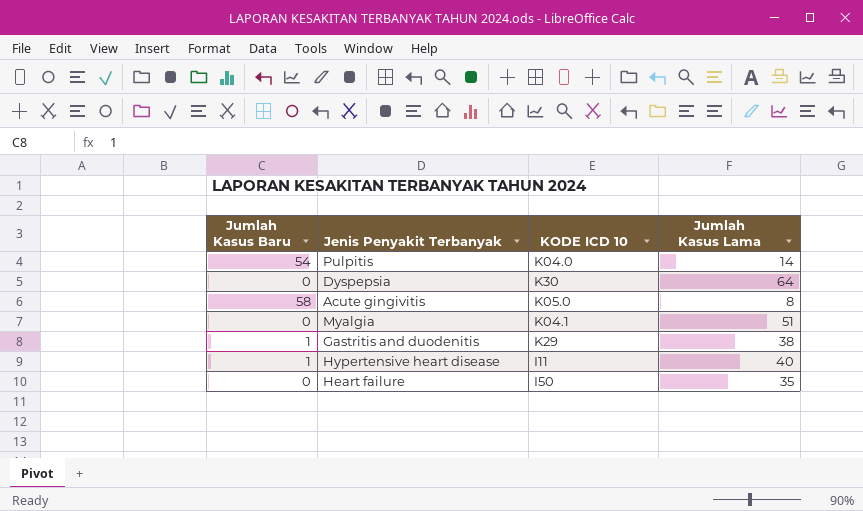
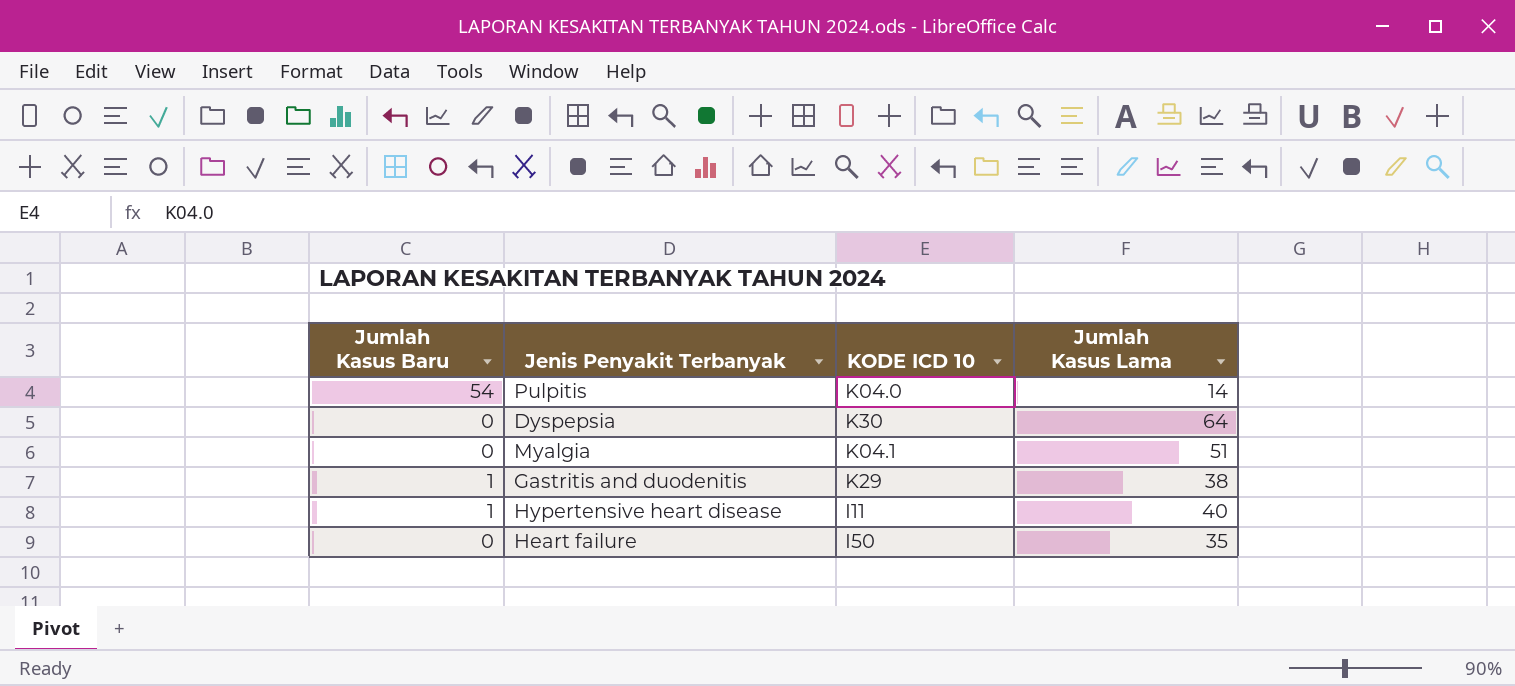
row Acute gingivitis: 58 | K05.0 | 8 -> none

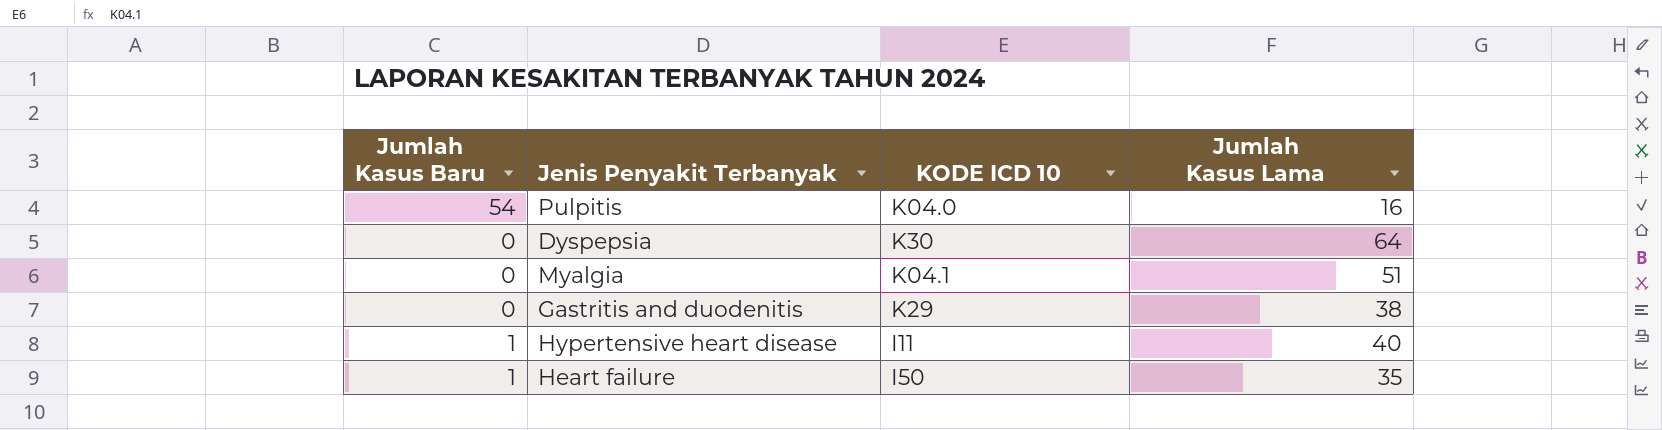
Pulpitis | Jumlah Kasus Lama: 14 -> 16
Gastritis and duodenitis | Jumlah Kasus Baru: 1 -> 0
Heart failure | Jumlah Kasus Baru: 0 -> 1

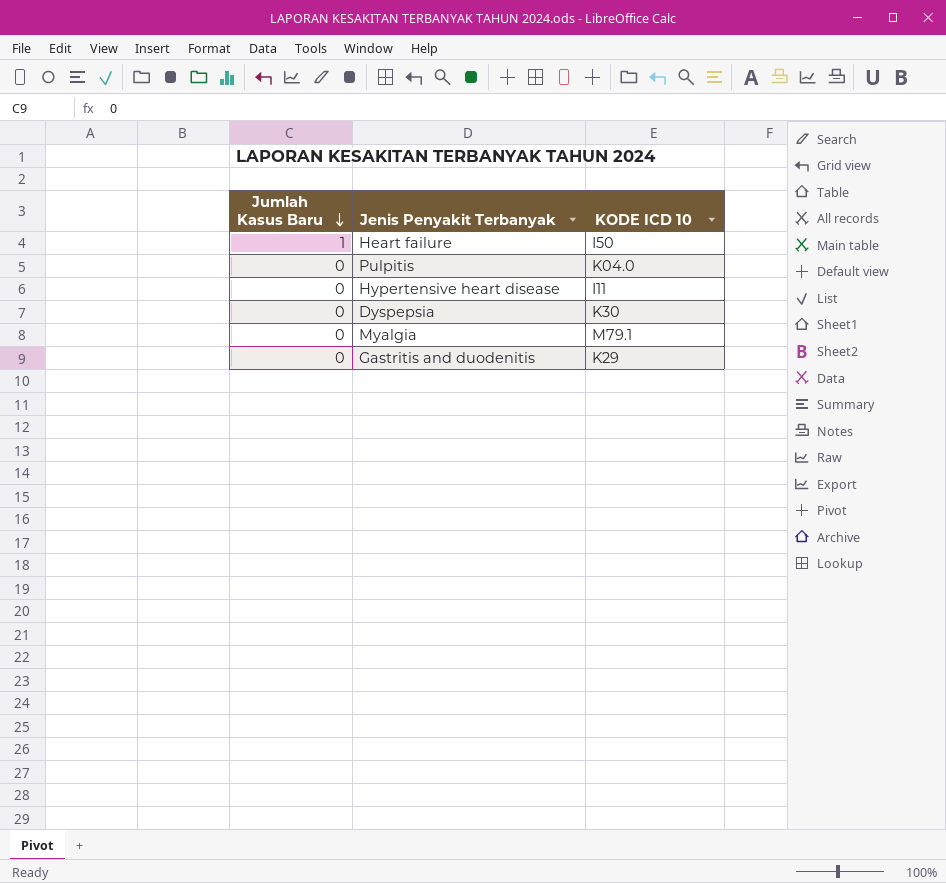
row order: none -> Jumlah Kasus Baru descending
column Jumlah Kasus Lama | position: 4 -> none
Pulpitis | Jumlah Kasus Baru: 54 -> 0
Hypertensive heart disease | Jumlah Kasus Baru: 1 -> 0
Myalgia | KODE ICD 10: K04.1 -> M79.1

